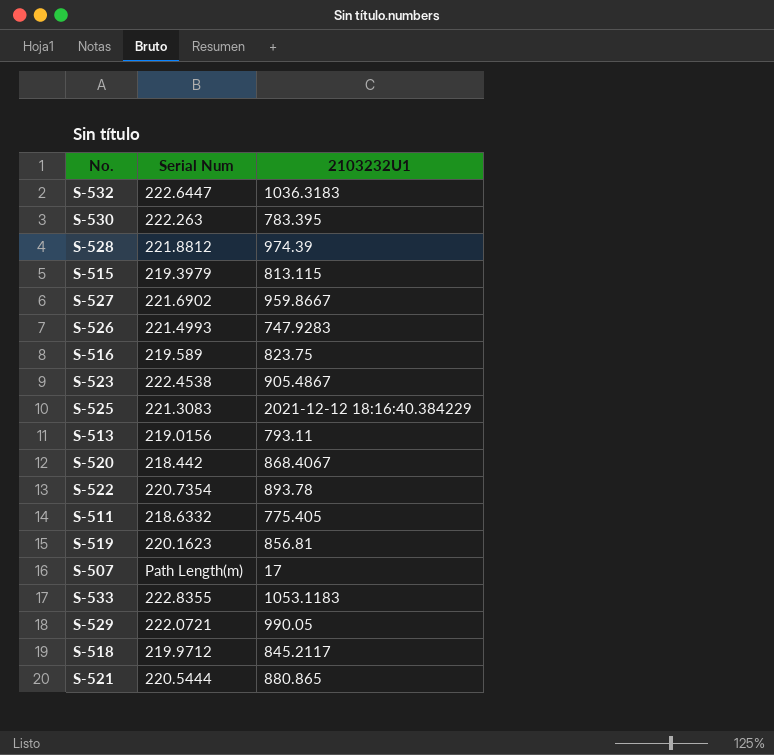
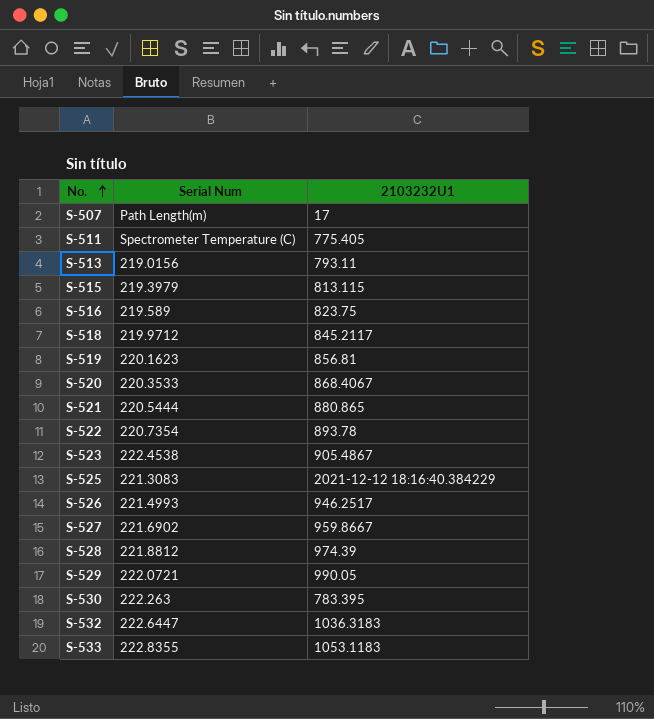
row order: none -> No. ascending
S-511 | Serial Num: 218.6332 -> Spectrometer Temperature (C)
S-520 | Serial Num: 218.442 -> 220.3533
S-526 | 2103232U1: 747.9283 -> 946.2517

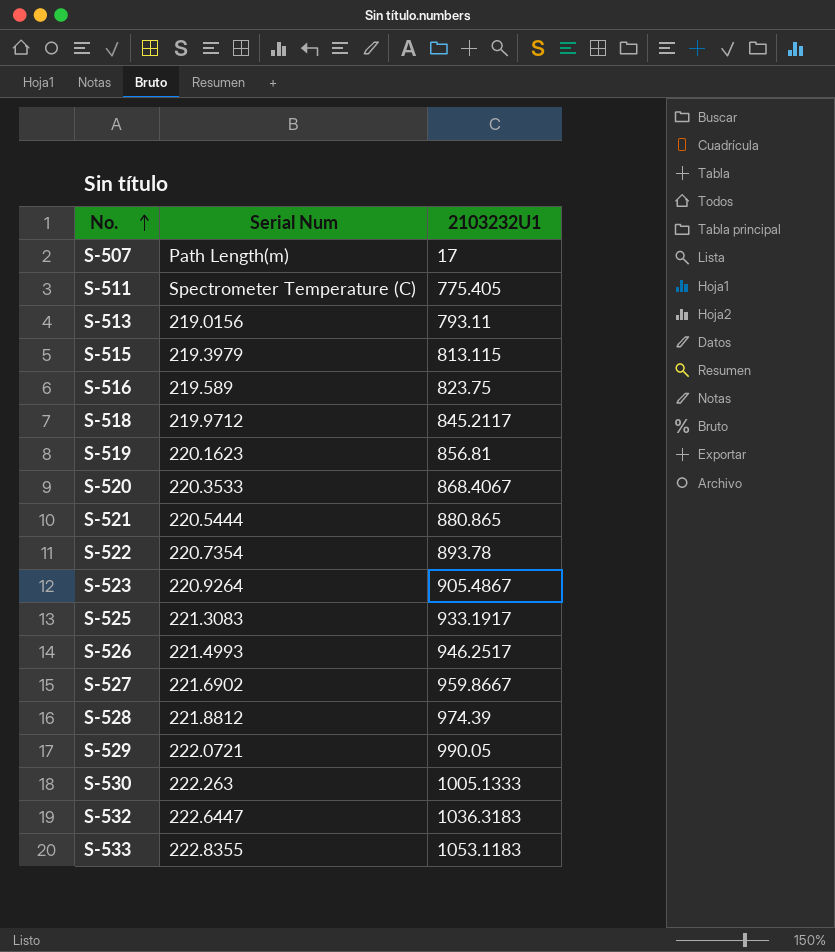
S-523 | Serial Num: 222.4538 -> 220.9264
S-525 | 2103232U1: 2021-12-12 18:16:40.384229 -> 933.1917
S-530 | 2103232U1: 783.395 -> 1005.1333

